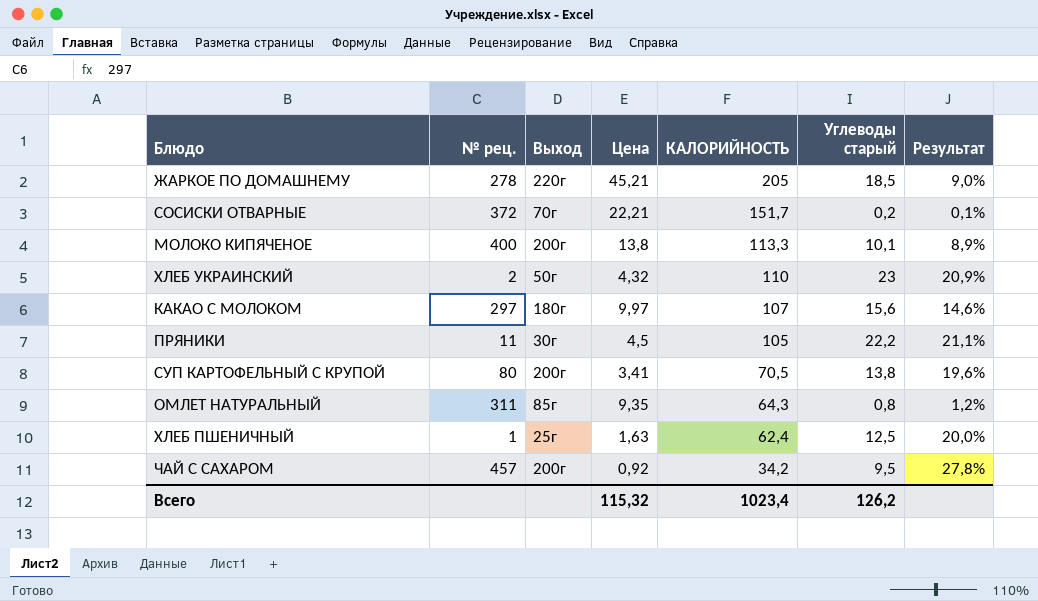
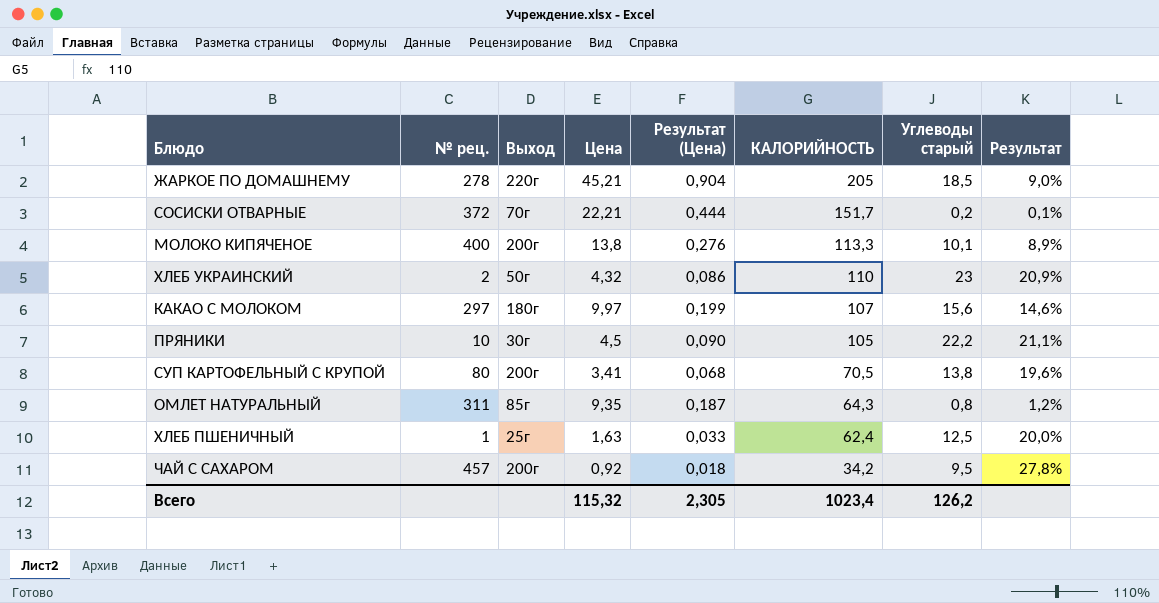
column Результат (Цена) | formula: none -> [Цена] * 0,02
ПРЯНИКИ | № рец.: 11 -> 10

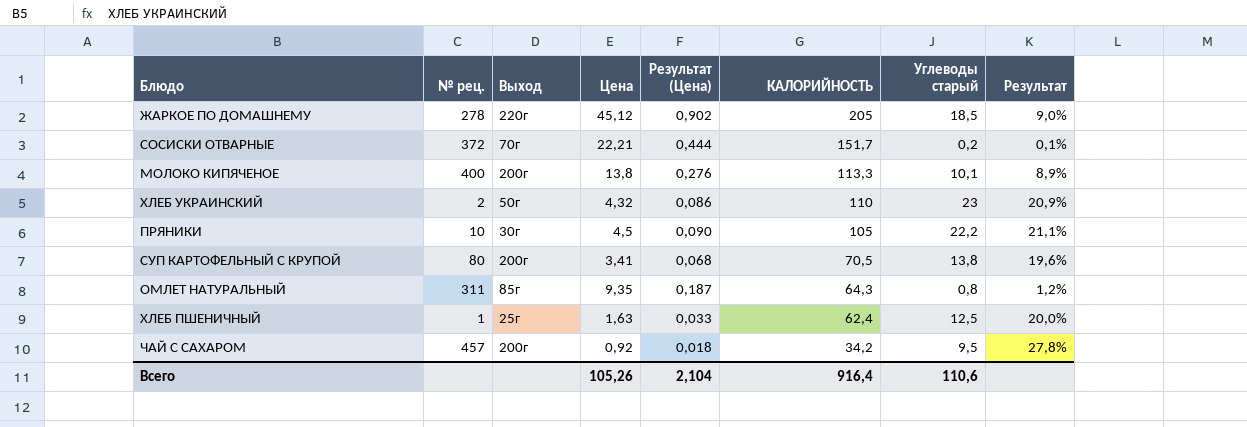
row КАКАО С МОЛОКОМ: 297 | 180г | 9,97 | 0,199 | 107 | 15,6 | 14,6% -> none
ЖАРКОЕ ПО ДОМАШНЕМУ | Цена: 45,21 -> 45,12
ЖАРКОЕ ПО ДОМАШНЕМУ | Результат (Цена): 0,904 -> 0,902
Всего | Цена: 115,32 -> 105,26
Всего | Результат (Цена): 2,305 -> 2,104
Всего | КАЛОРИЙНОСТЬ: 1023,4 -> 916,4
Всего | Углеводы старый: 126,2 -> 110,6

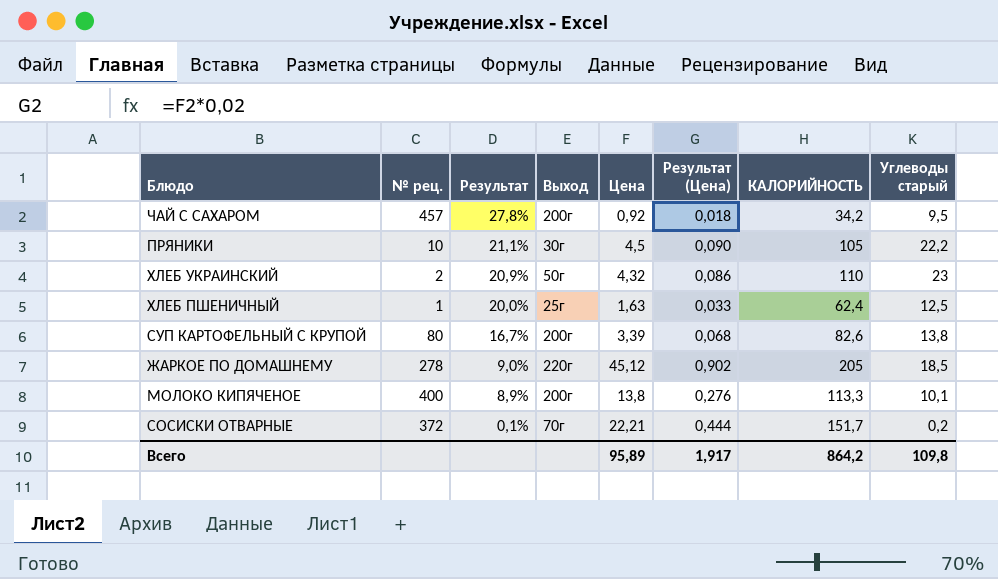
row order: КАЛОРИЙНОСТЬ descending -> Результат descending
column Результат | position: 8 -> 3
row ОМЛЕТ НАТУРАЛЬНЫЙ: 311 | 85г | 9,35 | 0,187 | 64,3 | 0,8 | 1,2% -> none
СУП КАРТОФЕЛЬНЫЙ С КРУПОЙ | Результат: 19,6% -> 16,7%
СУП КАРТОФЕЛЬНЫЙ С КРУПОЙ | Цена: 3,41 -> 3,39
СУП КАРТОФЕЛЬНЫЙ С КРУПОЙ | КАЛОРИЙНОСТЬ: 70,5 -> 82,6
Всего | Цена: 105,26 -> 95,89
Всего | Результат (Цена): 2,104 -> 1,917
Всего | КАЛОРИЙНОСТЬ: 916,4 -> 864,2
Всего | Углеводы старый: 110,6 -> 109,8

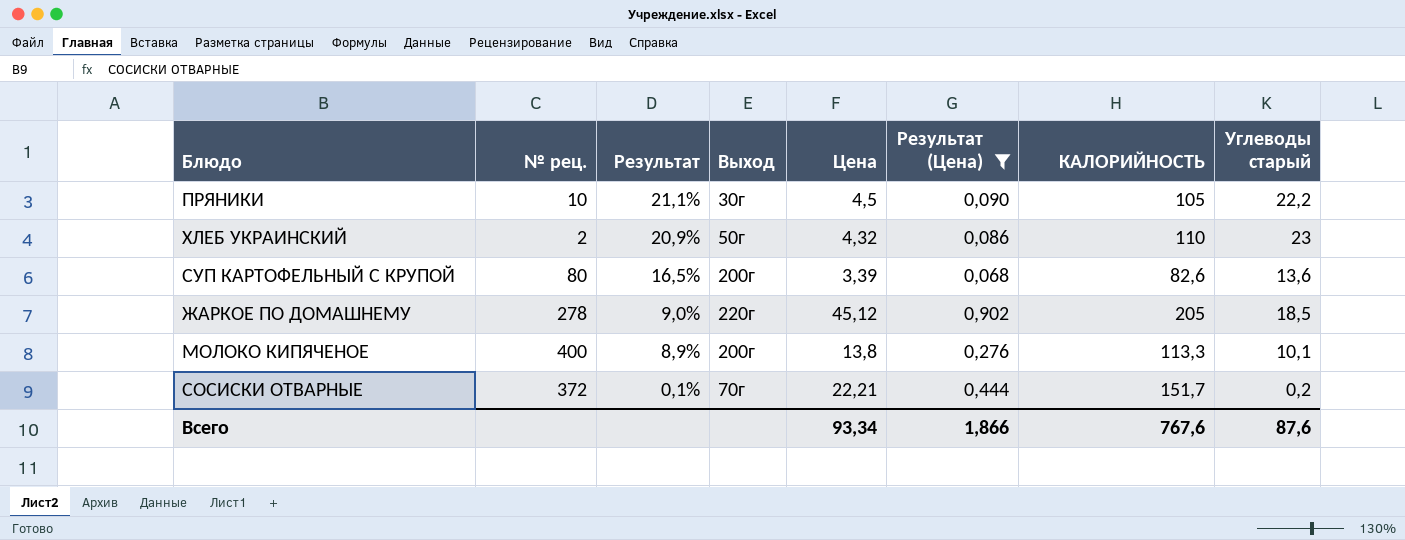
filter: none -> Результат (Цена) >= 0,068
СУП КАРТОФЕЛЬНЫЙ С КРУПОЙ | Результат: 16,7% -> 16,5%
СУП КАРТОФЕЛЬНЫЙ С КРУПОЙ | Углеводы старый: 13,8 -> 13,6
Всего | Цена: 95,89 -> 93,34
Всего | Результат (Цена): 1,917 -> 1,866
Всего | КАЛОРИЙНОСТЬ: 864,2 -> 767,6
Всего | Углеводы старый: 109,8 -> 87,6

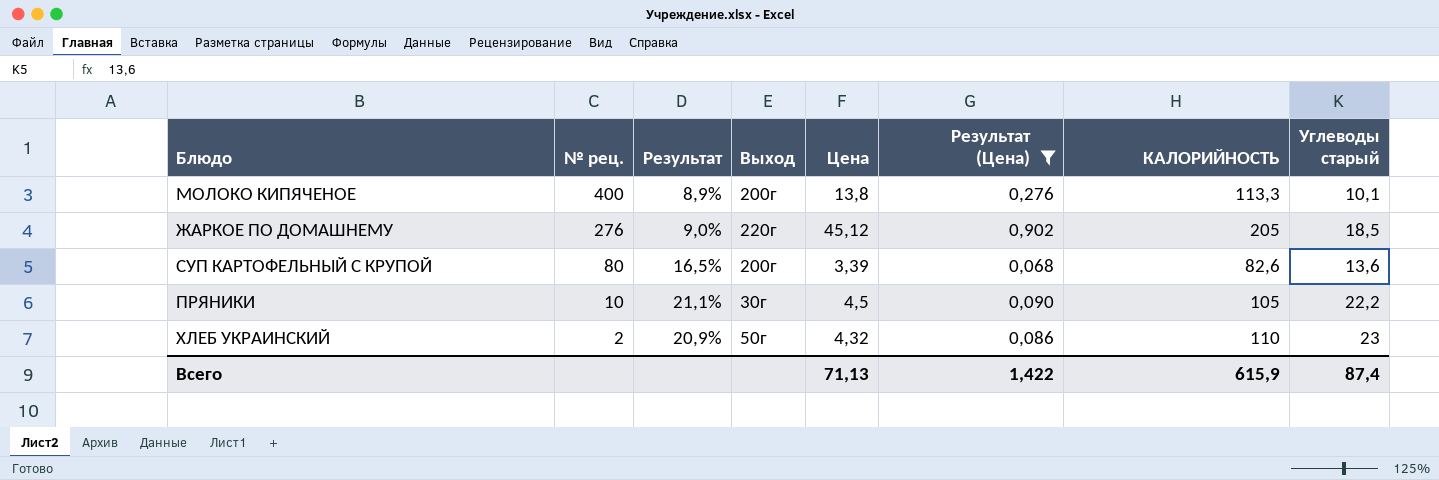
row order: Результат descending -> № рец. descending
row СОСИСКИ ОТВАРНЫЕ: 372 | 0,1% | 70г | 22,21 | 0,444 | 151,7 | 0,2 -> none
ЖАРКОЕ ПО ДОМАШНЕМУ | № рец.: 278 -> 276
Всего | Цена: 93,34 -> 71,13
Всего | Результат (Цена): 1,866 -> 1,422
Всего | КАЛОРИЙНОСТЬ: 767,6 -> 615,9
Всего | Углеводы старый: 87,6 -> 87,4

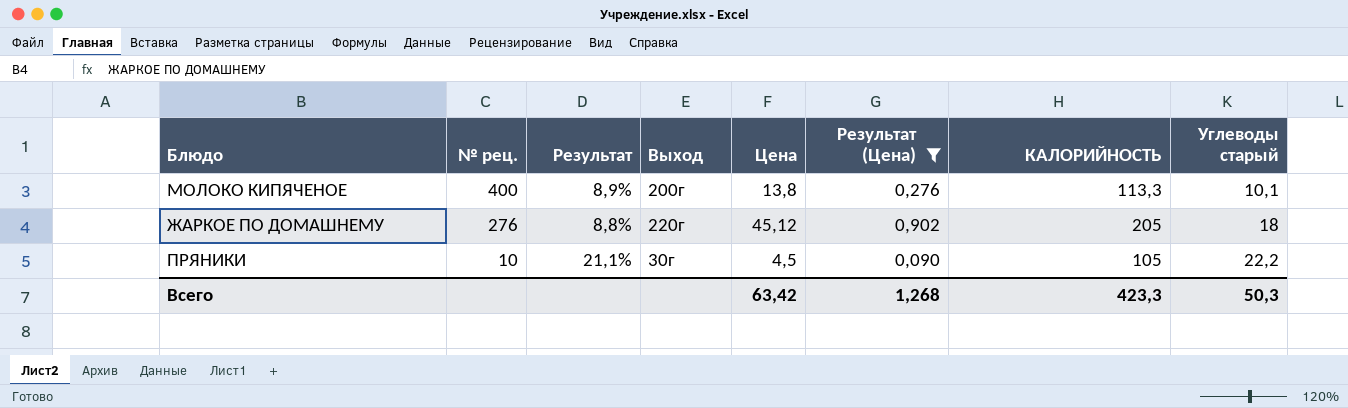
row СУП КАРТОФЕЛЬНЫЙ С КРУПОЙ: 80 | 16,5% | 200г | 3,39 | 0,068 | 82,6 | 13,6 -> none
row ХЛЕБ УКРАИНСКИЙ: 2 | 20,9% | 50г | 4,32 | 0,086 | 110 | 23 -> none
ЖАРКОЕ ПО ДОМАШНЕМУ | Результат: 9,0% -> 8,8%
ЖАРКОЕ ПО ДОМАШНЕМУ | Углеводы старый: 18,5 -> 18
Всего | Цена: 71,13 -> 63,42
Всего | Результат (Цена): 1,422 -> 1,268
Всего | КАЛОРИЙНОСТЬ: 615,9 -> 423,3
Всего | Углеводы старый: 87,4 -> 50,3

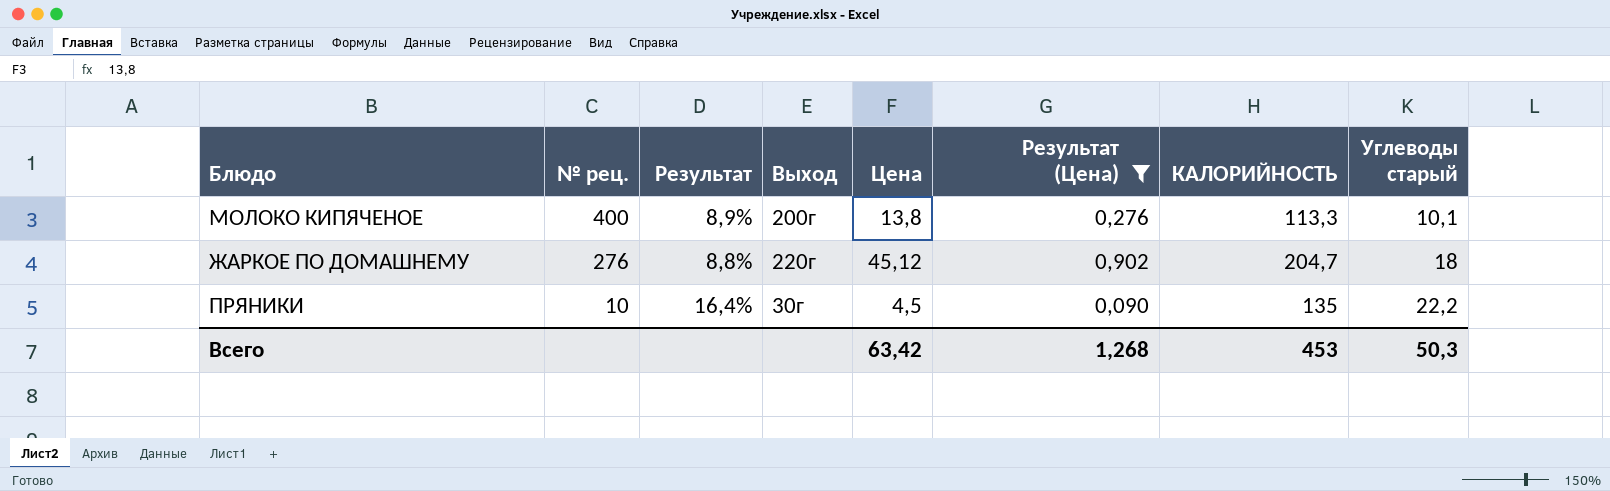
ЖАРКОЕ ПО ДОМАШНЕМУ | КАЛОРИЙНОСТЬ: 205 -> 204,7
ПРЯНИКИ | Результат: 21,1% -> 16,4%
ПРЯНИКИ | КАЛОРИЙНОСТЬ: 105 -> 135
Всего | КАЛОРИЙНОСТЬ: 423,3 -> 453

